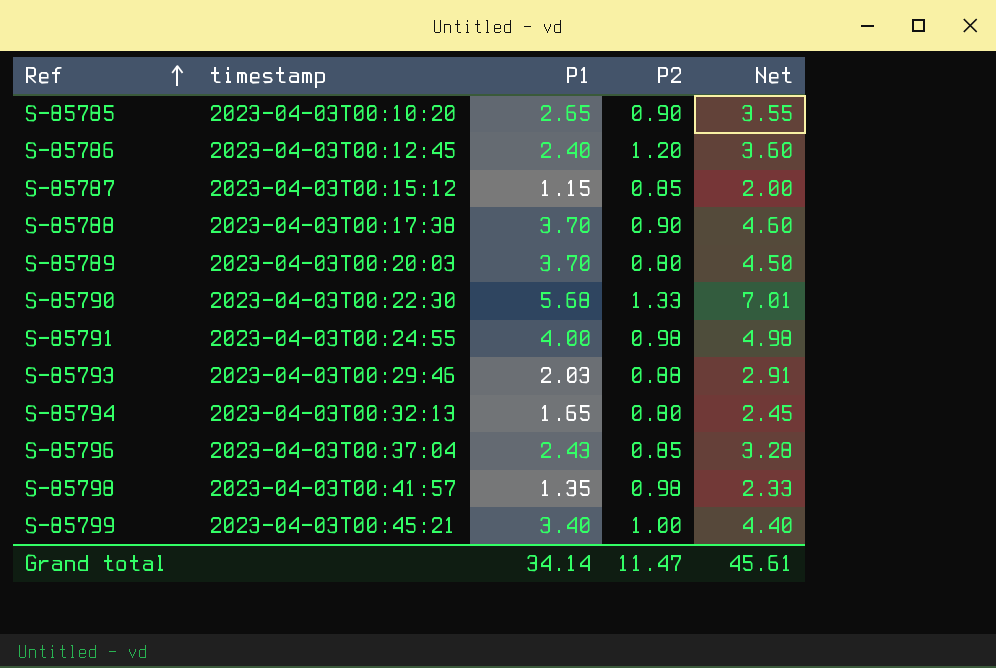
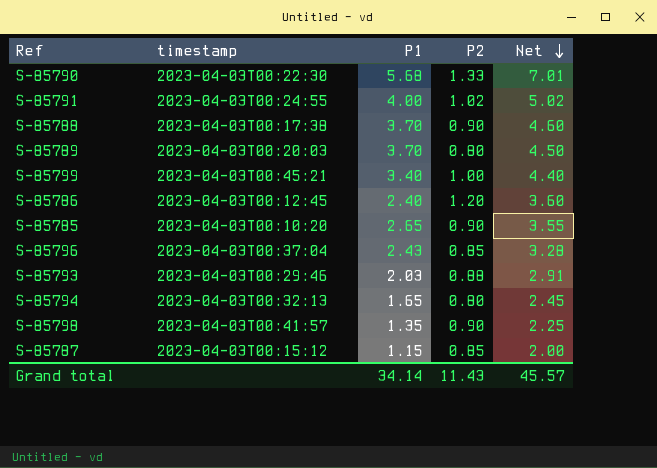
row order: Ref ascending -> Net descending
S-85791 | P2: 0.98 -> 1.02
S-85791 | Net: 4.98 -> 5.02
S-85798 | P2: 0.98 -> 0.90
S-85798 | Net: 2.33 -> 2.25
Grand total | P2: 11.47 -> 11.43
Grand total | Net: 45.61 -> 45.57

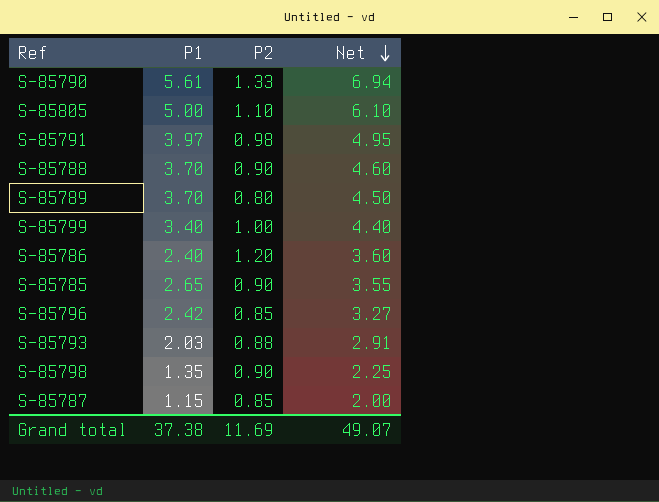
column timestamp | position: 2 -> none
row S-85794: 2023-04-03T00:32:13 | 1.65 | 0.80 | 2.45 -> none
S-85790 | P1: 5.68 -> 5.61
S-85790 | Net: 7.01 -> 6.94
row S-85805: none -> 5.00 | 1.10 | 6.10
S-85791 | P1: 4.00 -> 3.97
S-85791 | P2: 1.02 -> 0.98
S-85791 | Net: 5.02 -> 4.95
S-85796 | P1: 2.43 -> 2.42
S-85796 | Net: 3.28 -> 3.27
Grand total | P1: 34.14 -> 37.38
Grand total | P2: 11.43 -> 11.69
Grand total | Net: 45.57 -> 49.07

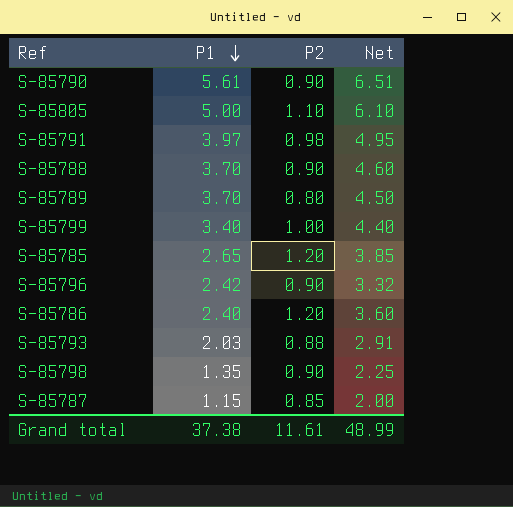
row order: Net descending -> P1 descending
S-85790 | P2: 1.33 -> 0.90
S-85790 | Net: 6.94 -> 6.51
S-85785 | P2: 0.90 -> 1.20
S-85785 | Net: 3.55 -> 3.85
S-85796 | P2: 0.85 -> 0.90
S-85796 | Net: 3.27 -> 3.32
Grand total | P2: 11.69 -> 11.61
Grand total | Net: 49.07 -> 48.99

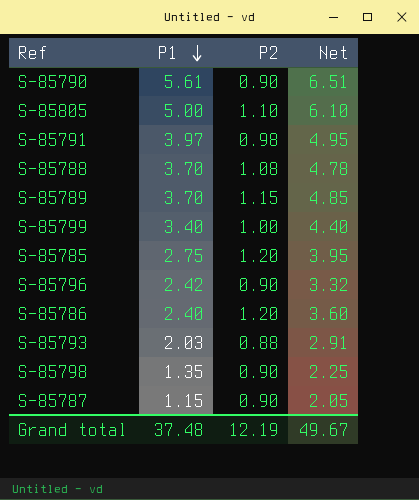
S-85788 | P2: 0.90 -> 1.08
S-85788 | Net: 4.60 -> 4.78
S-85789 | P2: 0.80 -> 1.15
S-85789 | Net: 4.50 -> 4.85
S-85785 | P1: 2.65 -> 2.75
S-85785 | Net: 3.85 -> 3.95
S-85787 | P2: 0.85 -> 0.90
S-85787 | Net: 2.00 -> 2.05
Grand total | P1: 37.38 -> 37.48
Grand total | P2: 11.61 -> 12.19
Grand total | Net: 48.99 -> 49.67

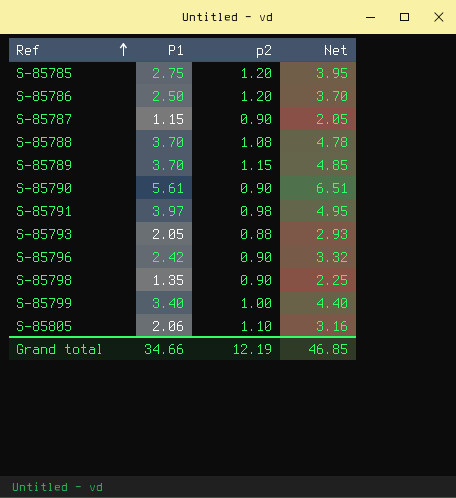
row order: P1 descending -> Ref ascending
column name: P2 -> p2
S-85786 | P1: 2.40 -> 2.50
S-85786 | Net: 3.60 -> 3.70
S-85793 | P1: 2.03 -> 2.05
S-85793 | Net: 2.91 -> 2.93
S-85805 | P1: 5.00 -> 2.06
S-85805 | Net: 6.10 -> 3.16
Grand total | P1: 37.48 -> 34.66
Grand total | Net: 49.67 -> 46.85

